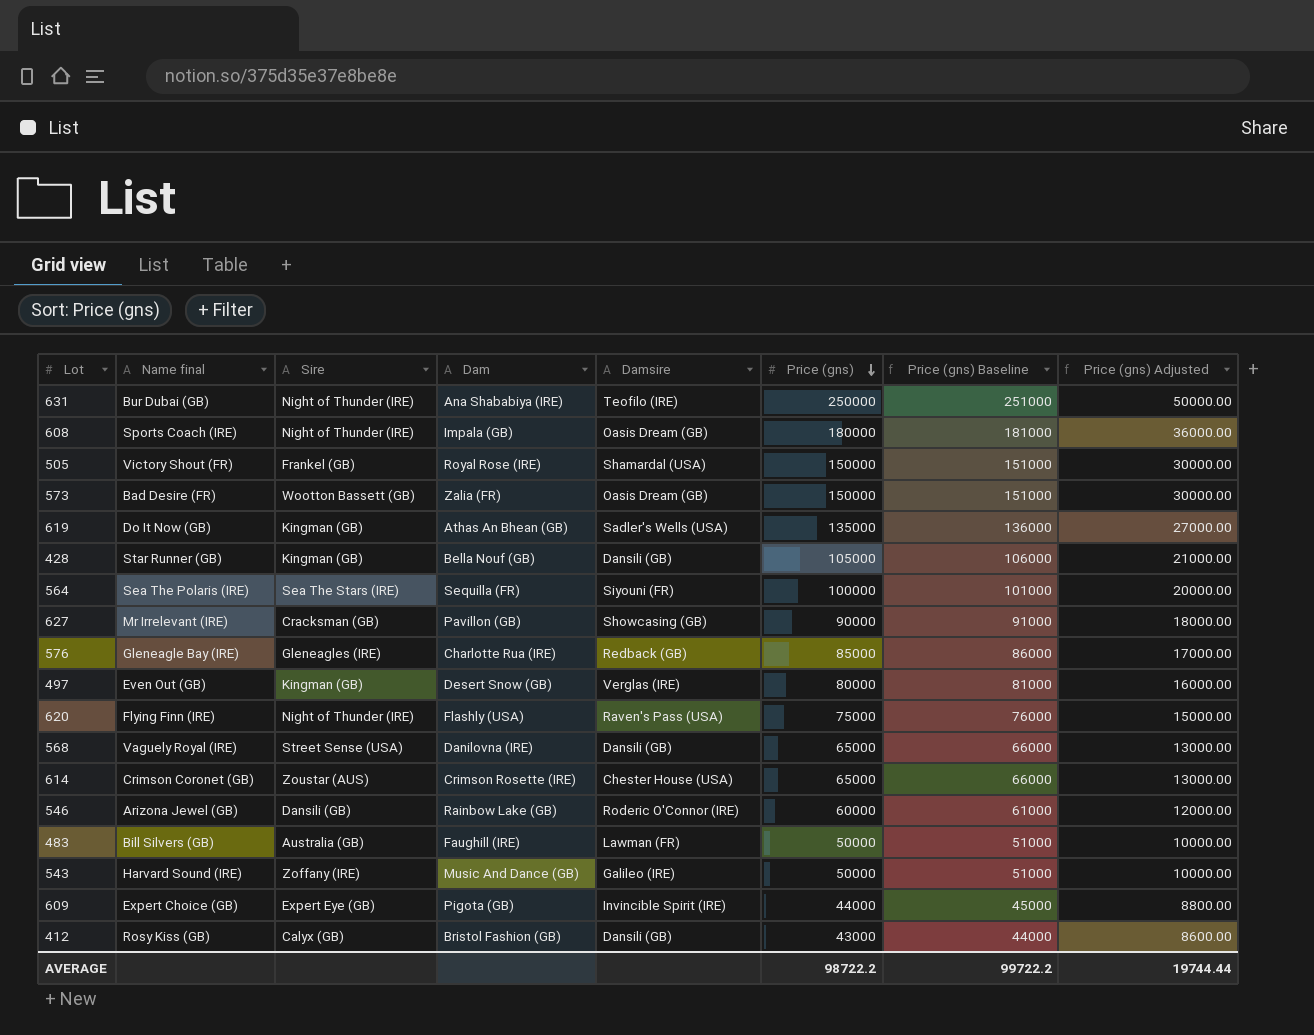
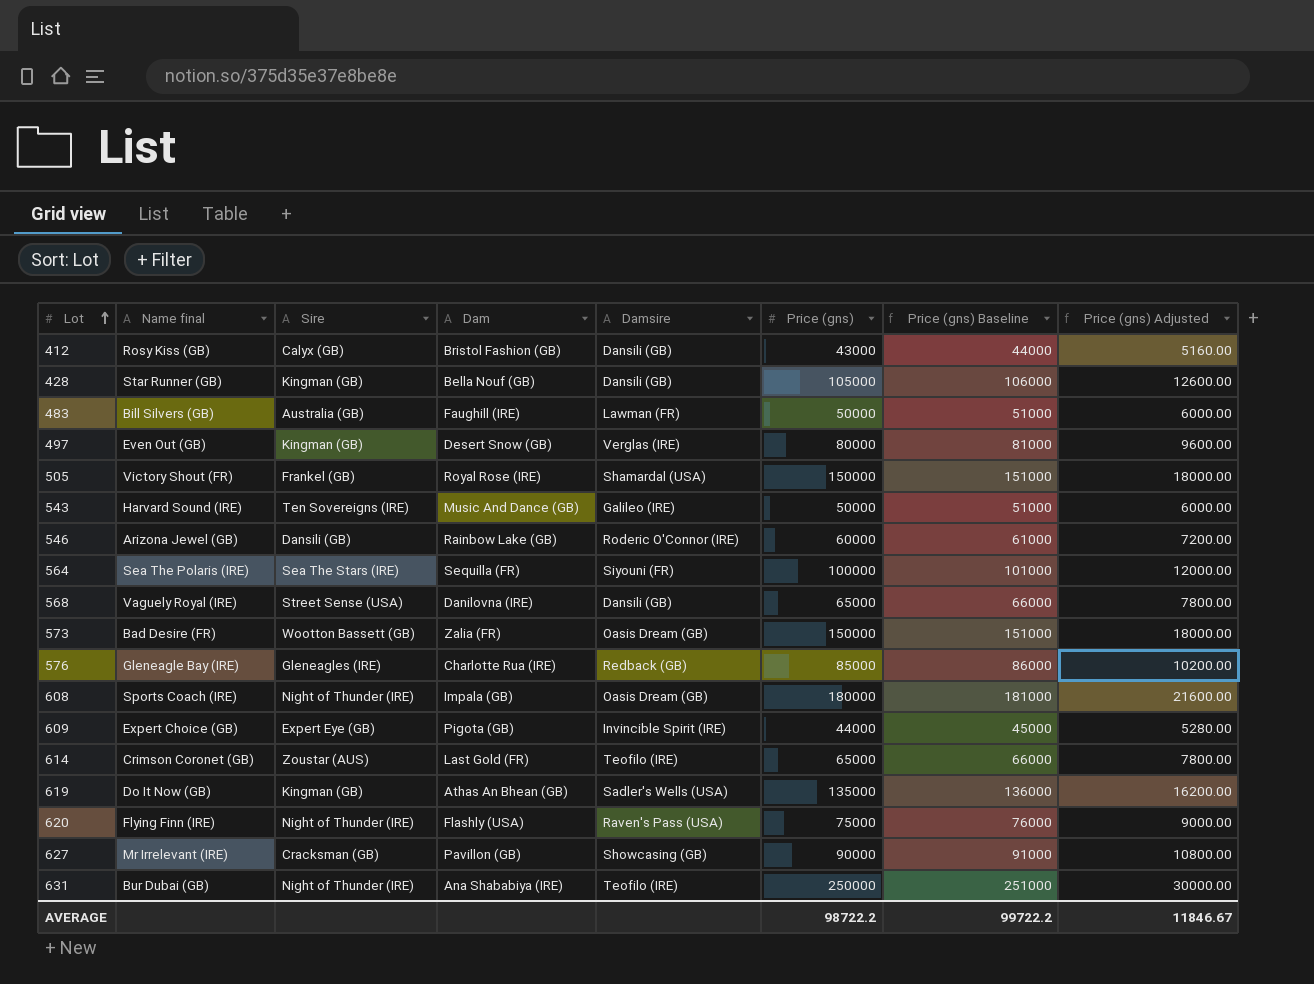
row order: Price (gns) descending -> Lot ascending
column Price (gns) Adjusted | formula: [Price (gns)] * 0.2 -> [Price (gns)] * 0.12
543 | Sire: Zoffany (IRE) -> Ten Sovereigns (IRE)
614 | Dam: Crimson Rosette (IRE) -> Last Gold (FR)
614 | Damsire: Chester House (USA) -> Teofilo (IRE)
AVERAGE | Price (gns) Adjusted: 19744.44 -> 11846.67

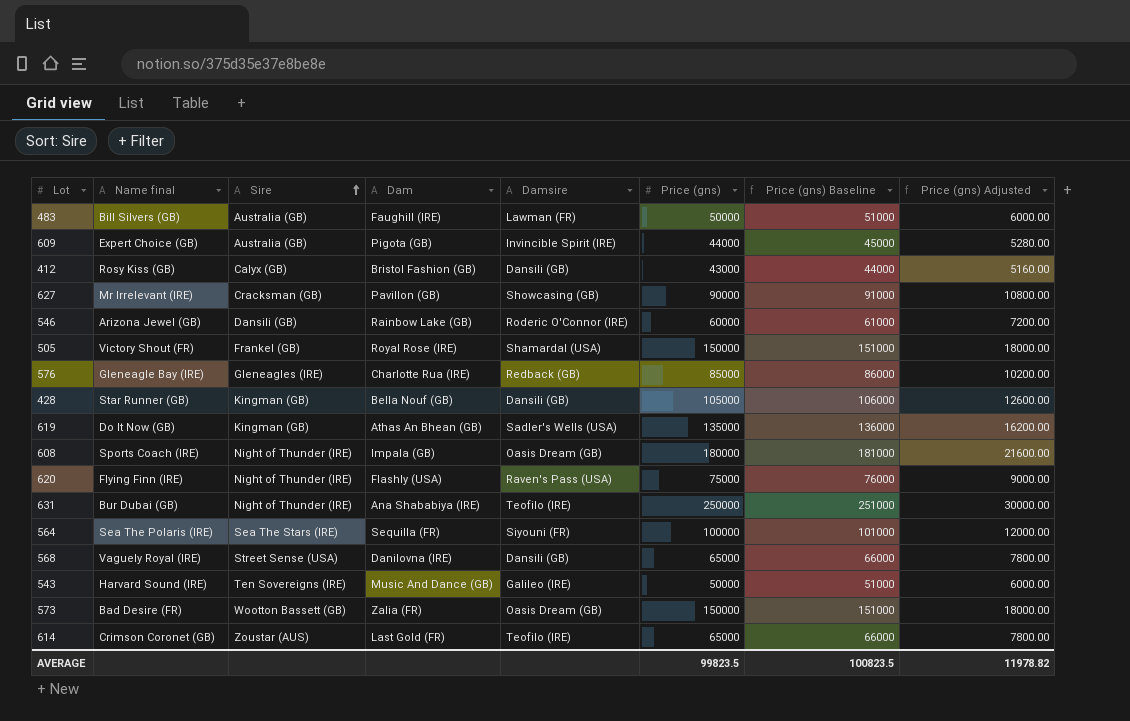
row order: Lot ascending -> Sire ascending
row 497: Even Out (GB) | Kingman (GB) | Desert Snow (GB) | Verglas (IRE) | 80000 | 81000 | 9600.00 -> none
609 | Sire: Expert Eye (GB) -> Australia (GB)
AVERAGE | Price (gns): 98722.2 -> 99823.5
AVERAGE | Price (gns) Baseline: 99722.2 -> 100823.5
AVERAGE | Price (gns) Adjusted: 11846.67 -> 11978.82

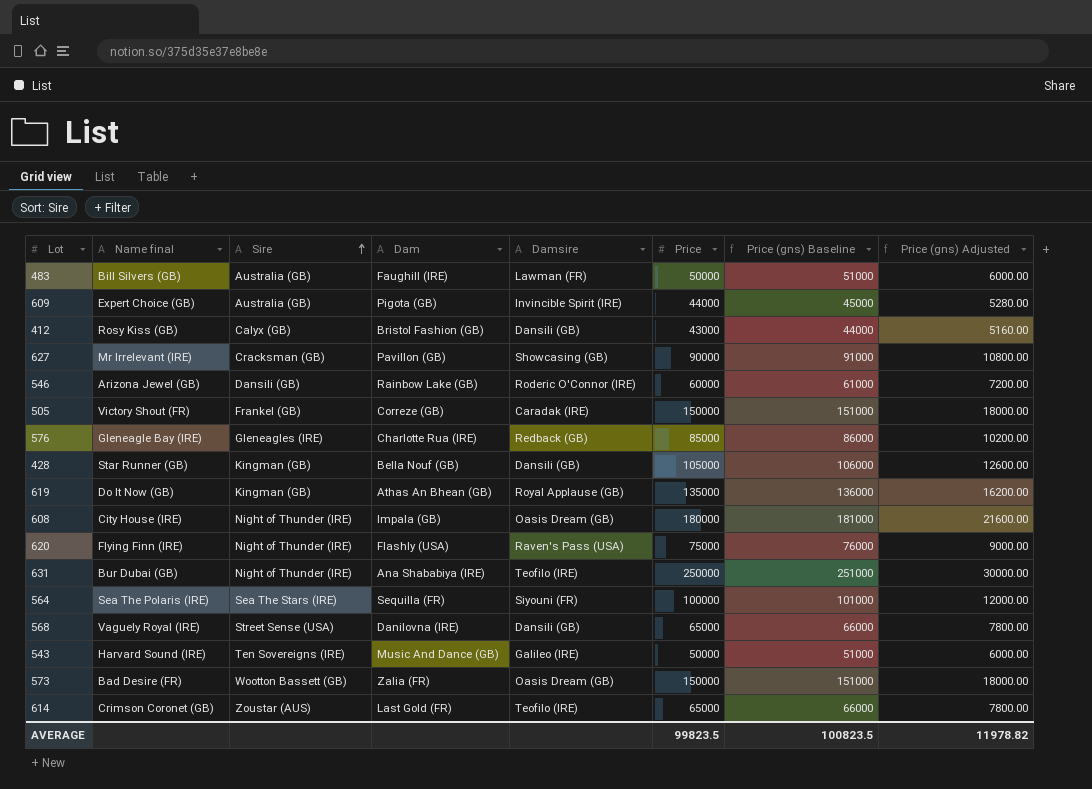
column name: Price (gns) -> Price
505 | Dam: Royal Rose (IRE) -> Correze (GB)
505 | Damsire: Shamardal (USA) -> Caradak (IRE)
619 | Damsire: Sadler's Wells (USA) -> Royal Applause (GB)
608 | Name final: Sports Coach (IRE) -> City House (IRE)

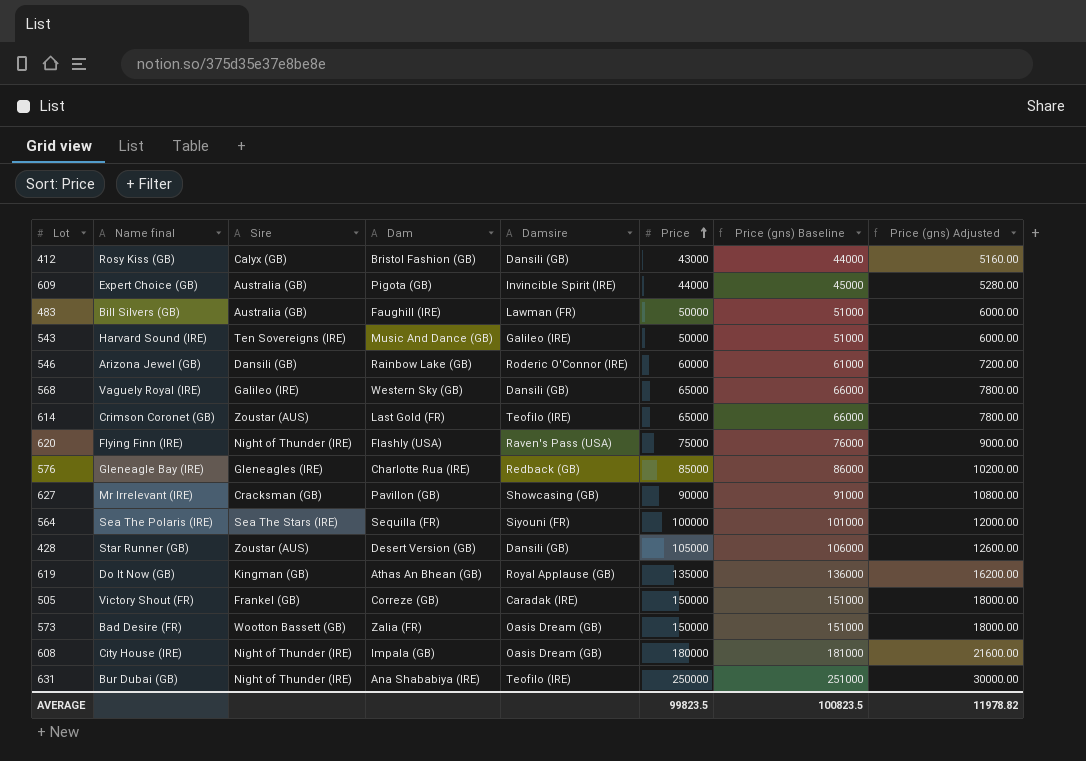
row order: Sire ascending -> Price ascending
568 | Sire: Street Sense (USA) -> Galileo (IRE)
568 | Dam: Danilovna (IRE) -> Western Sky (GB)
428 | Sire: Kingman (GB) -> Zoustar (AUS)
428 | Dam: Bella Nouf (GB) -> Desert Version (GB)

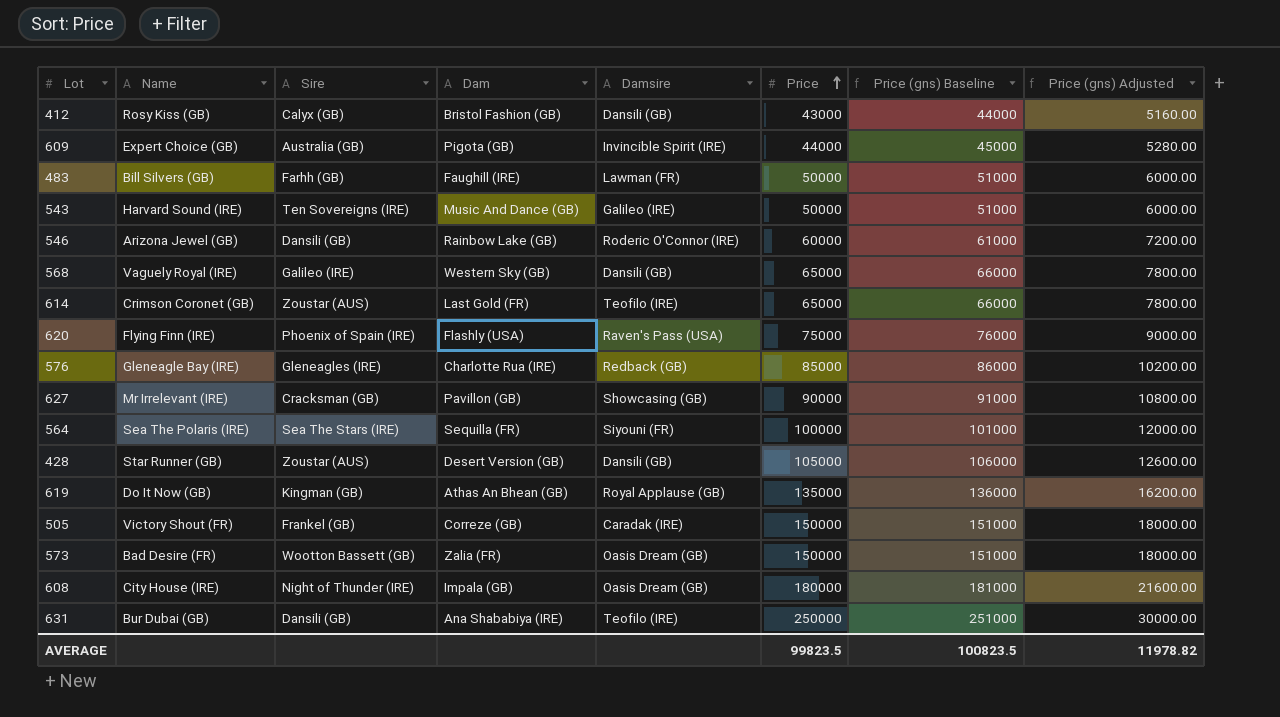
column name: Name final -> Name
483 | Sire: Australia (GB) -> Farhh (GB)
620 | Sire: Night of Thunder (IRE) -> Phoenix of Spain (IRE)
631 | Sire: Night of Thunder (IRE) -> Dansili (GB)

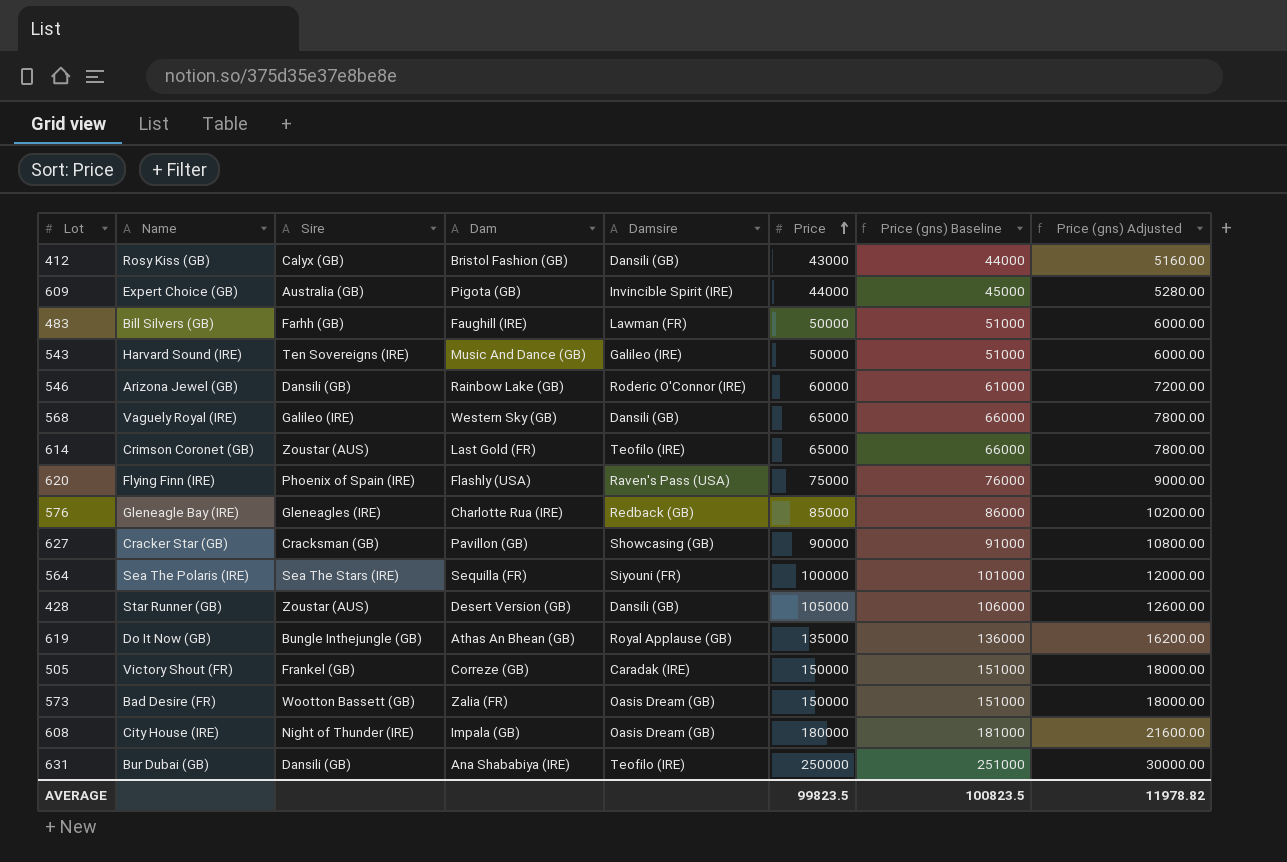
627 | Name: Mr Irrelevant (IRE) -> Cracker Star (GB)
619 | Sire: Kingman (GB) -> Bungle Inthejungle (GB)

